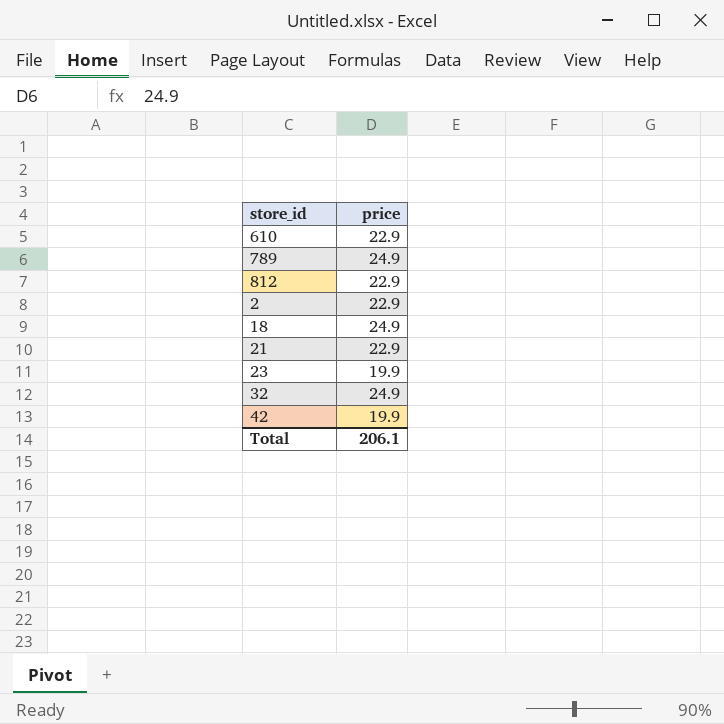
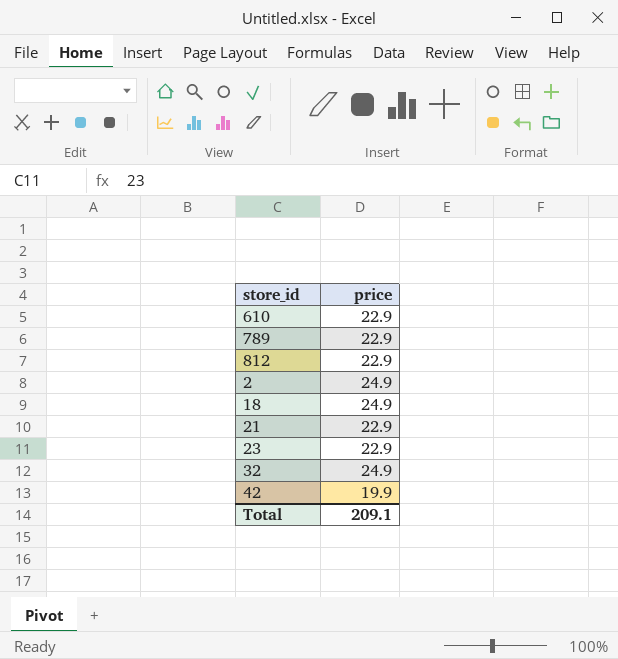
789 | price: 24.9 -> 22.9
2 | price: 22.9 -> 24.9
23 | price: 19.9 -> 22.9
Total | price: 206.1 -> 209.1

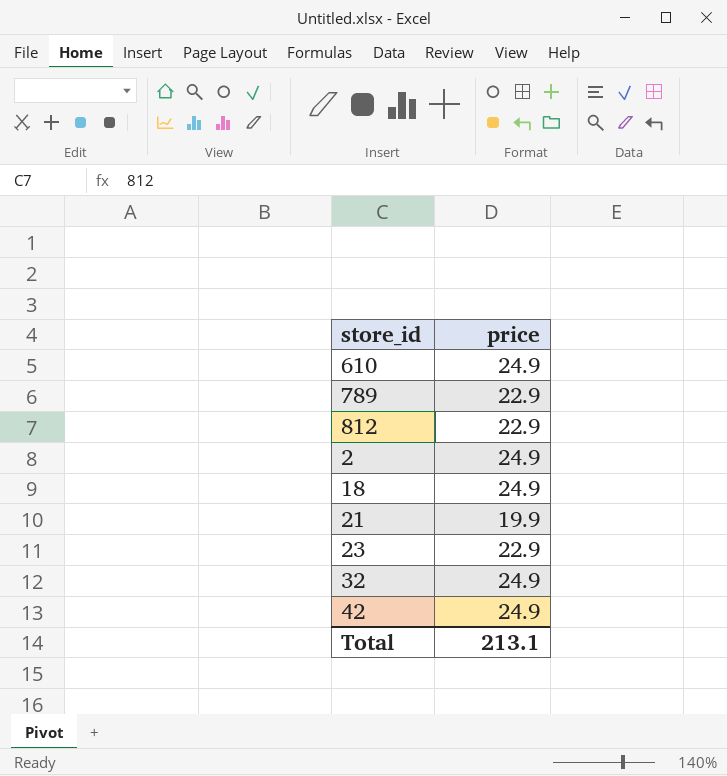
610 | price: 22.9 -> 24.9
21 | price: 22.9 -> 19.9
42 | price: 19.9 -> 24.9
Total | price: 209.1 -> 213.1

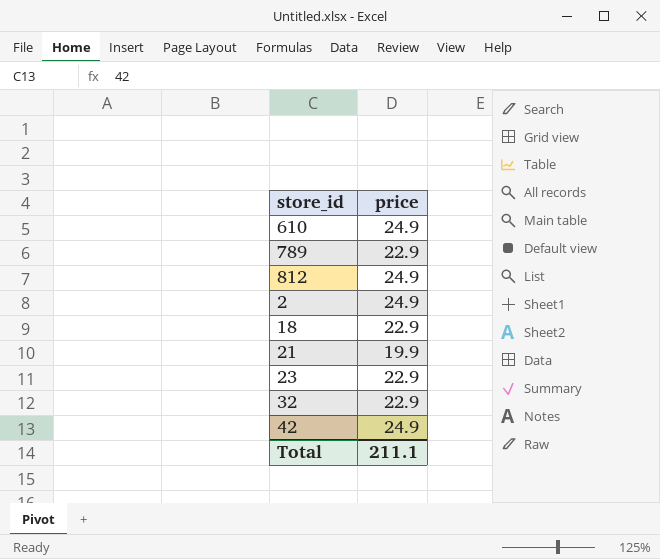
812 | price: 22.9 -> 24.9
18 | price: 24.9 -> 22.9
32 | price: 24.9 -> 22.9
Total | price: 213.1 -> 211.1

